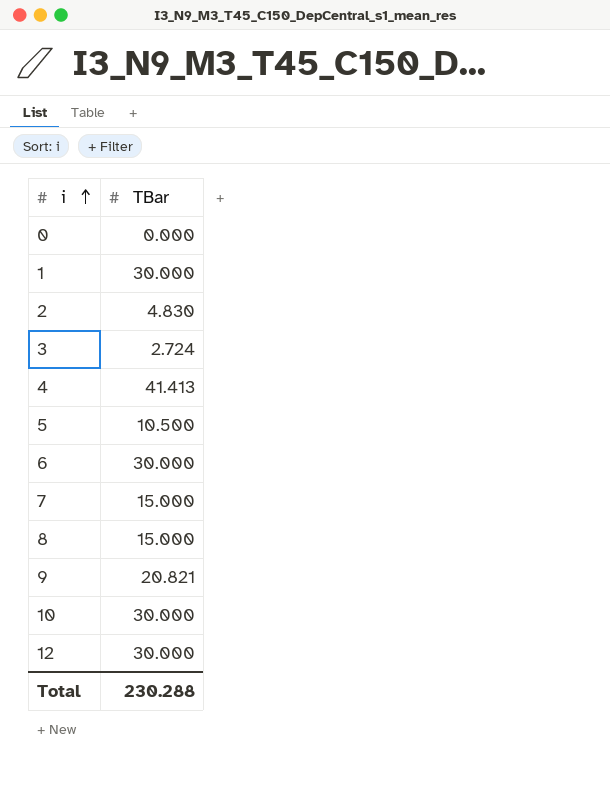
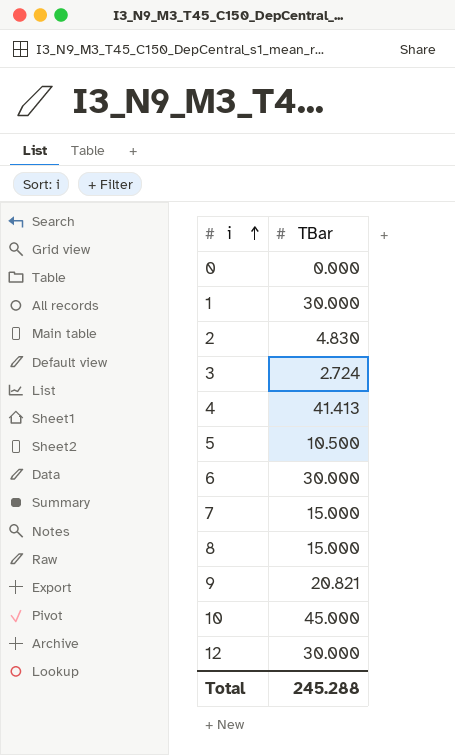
10 | TBar: 30.000 -> 45.000
Total | TBar: 230.288 -> 245.288

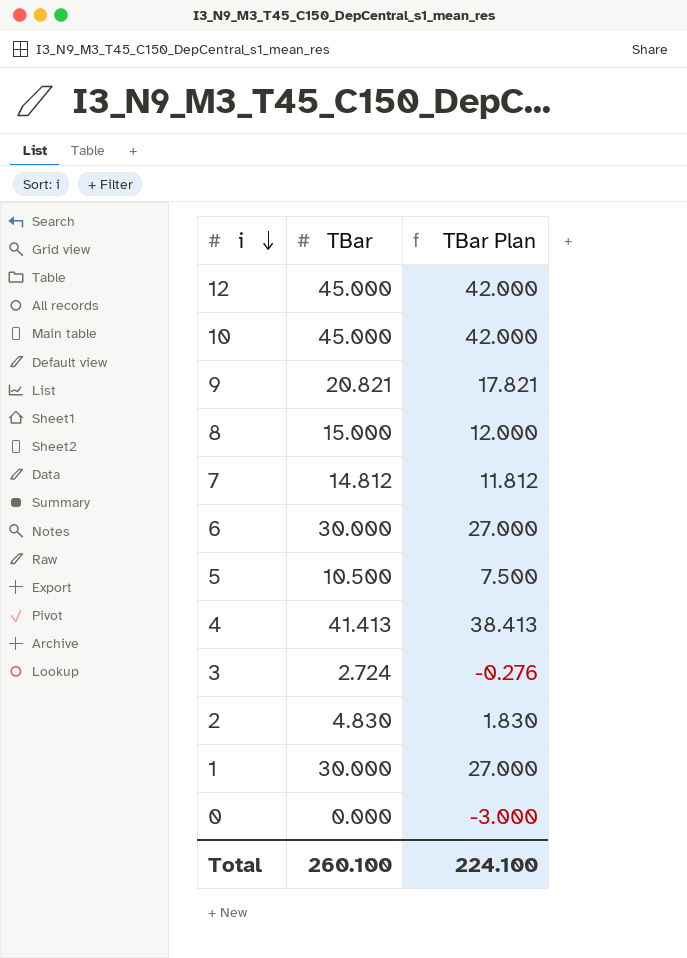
row order: i ascending -> i descending
column TBar Plan | formula: none -> [TBar] - 3
12 | TBar: 30.000 -> 45.000
7 | TBar: 15.000 -> 14.812
Total | TBar: 245.288 -> 260.100

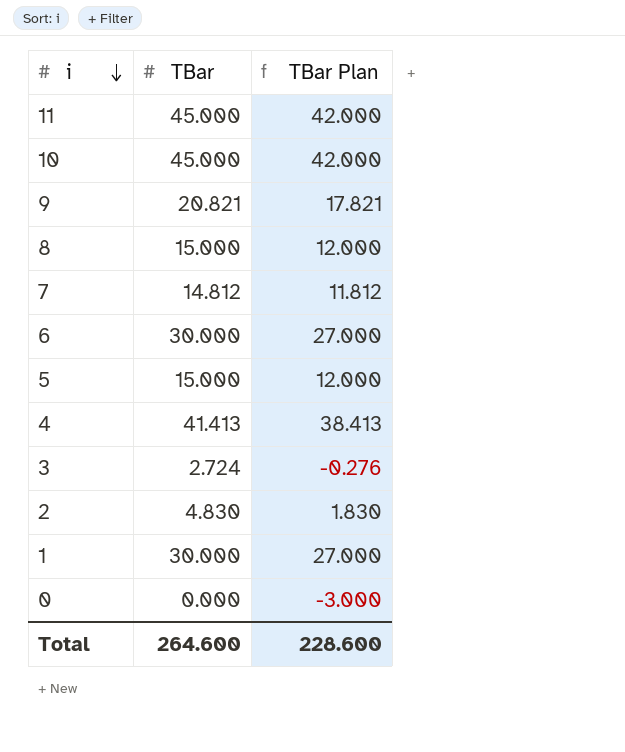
row 12: 45.000 | 42.000 -> none
row 11: none -> 45.000 | 42.000
5 | TBar: 10.500 -> 15.000
5 | TBar Plan: 7.500 -> 12.000
Total | TBar: 260.100 -> 264.600
Total | TBar Plan: 224.100 -> 228.600

